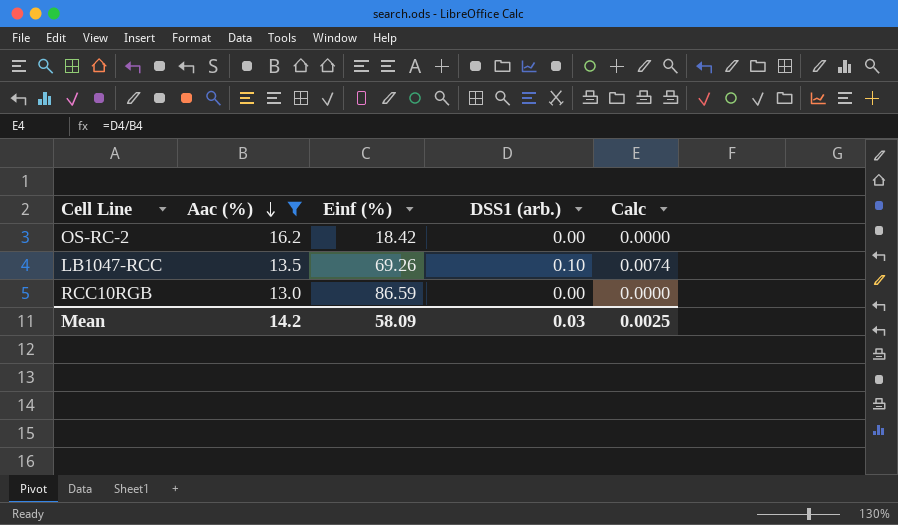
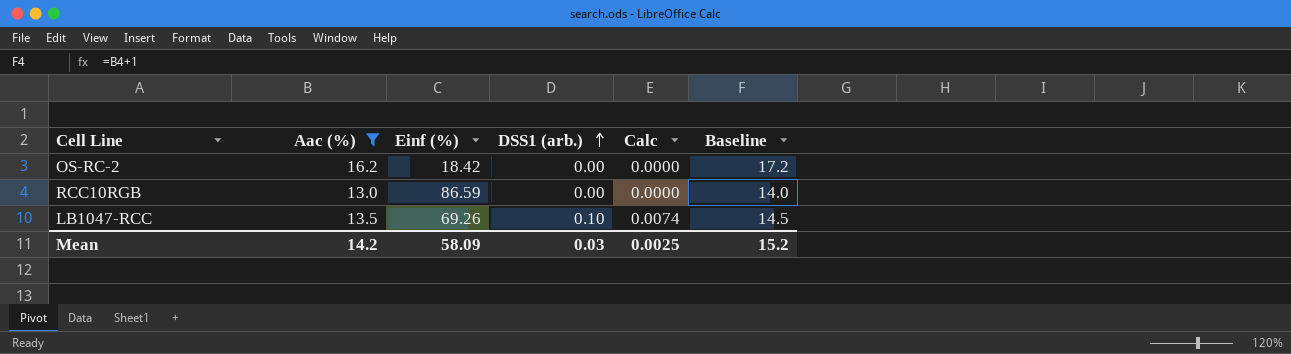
row order: Aac (%) descending -> DSS1 (arb.) ascending
column Baseline | formula: none -> [Aac (%)] + 1

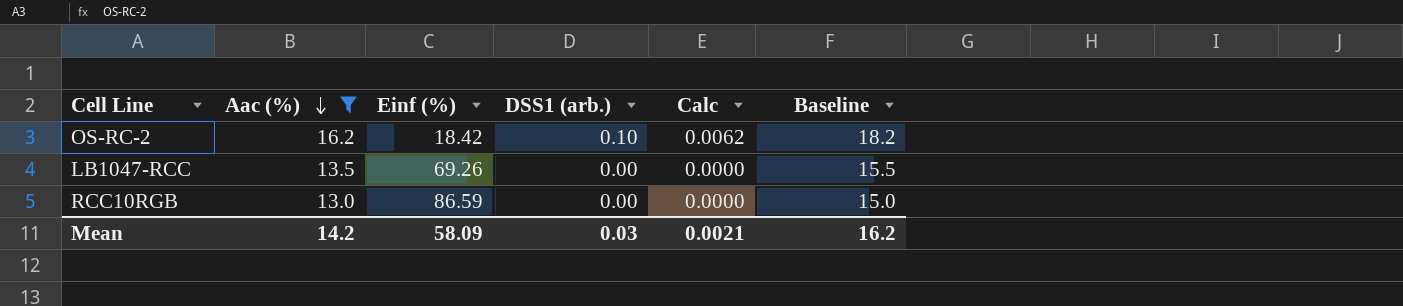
row order: DSS1 (arb.) ascending -> Aac (%) descending
column Baseline | formula: [Aac (%)] + 1 -> [Aac (%)] + 2
OS-RC-2 | DSS1 (arb.): 0.00 -> 0.10
OS-RC-2 | Calc: 0.0000 -> 0.0062
LB1047-RCC | DSS1 (arb.): 0.10 -> 0.00
LB1047-RCC | Calc: 0.0074 -> 0.0000
Mean | Calc: 0.0025 -> 0.0021
Mean | Baseline: 15.2 -> 16.2

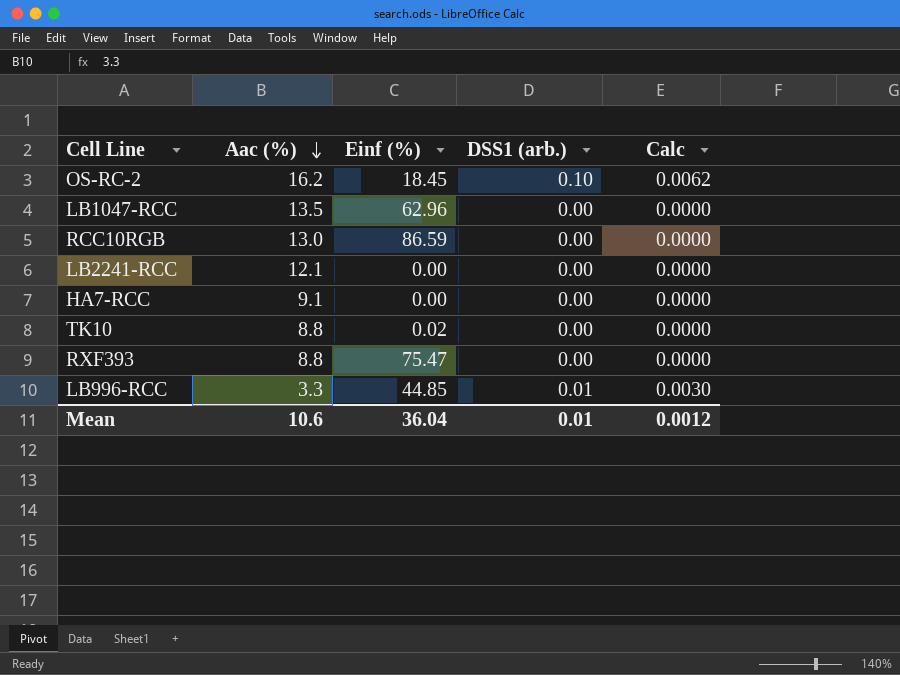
filter: Aac (%) >= 13.0 -> none
column Baseline | formula: [Aac (%)] + 2 -> none
OS-RC-2 | Einf (%): 18.42 -> 18.45
LB1047-RCC | Einf (%): 69.26 -> 62.96
Mean | Aac (%): 14.2 -> 10.6
Mean | Einf (%): 58.09 -> 36.04
Mean | DSS1 (arb.): 0.03 -> 0.01
Mean | Calc: 0.0021 -> 0.0012

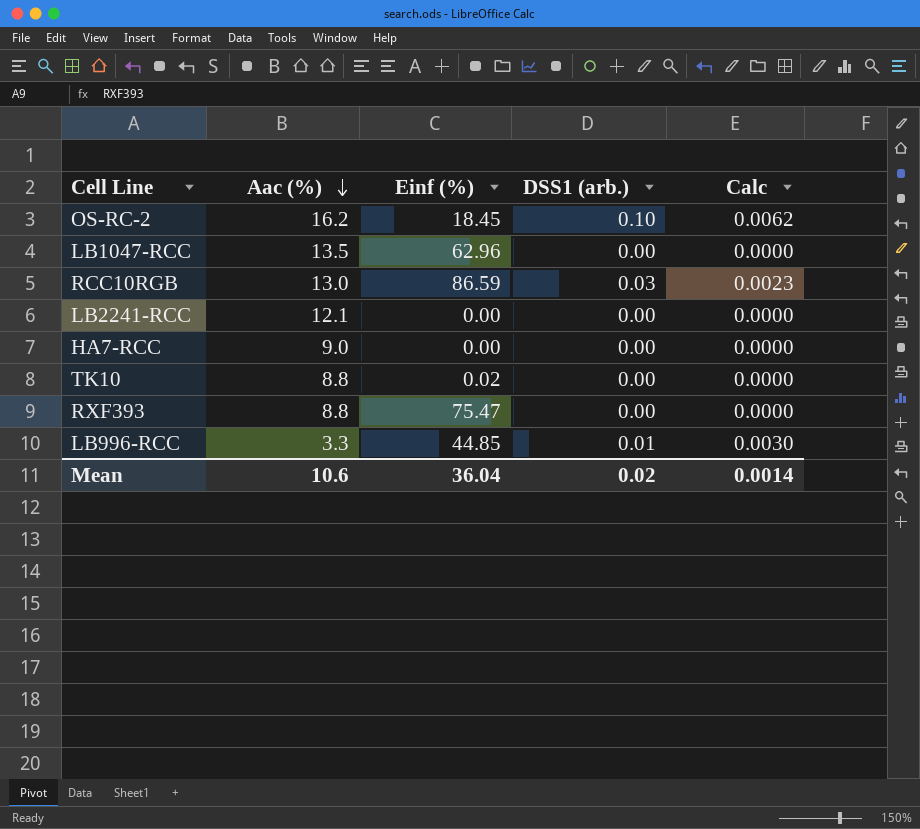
RCC10RGB | DSS1 (arb.): 0.00 -> 0.03
RCC10RGB | Calc: 0.0000 -> 0.0023
HA7-RCC | Aac (%): 9.1 -> 9.0
Mean | DSS1 (arb.): 0.01 -> 0.02
Mean | Calc: 0.0012 -> 0.0014

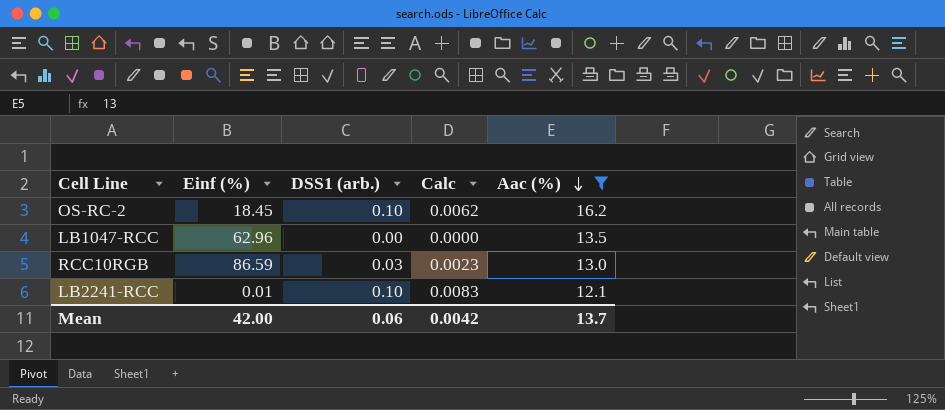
filter: none -> Aac (%) >= 12.1
column Aac (%) | position: 2 -> 5
LB2241-RCC | Einf (%): 0.00 -> 0.01
LB2241-RCC | DSS1 (arb.): 0.00 -> 0.10
LB2241-RCC | Calc: 0.0000 -> 0.0083
Mean | Einf (%): 36.04 -> 42.00
Mean | DSS1 (arb.): 0.02 -> 0.06
Mean | Calc: 0.0014 -> 0.0042
Mean | Aac (%): 10.6 -> 13.7

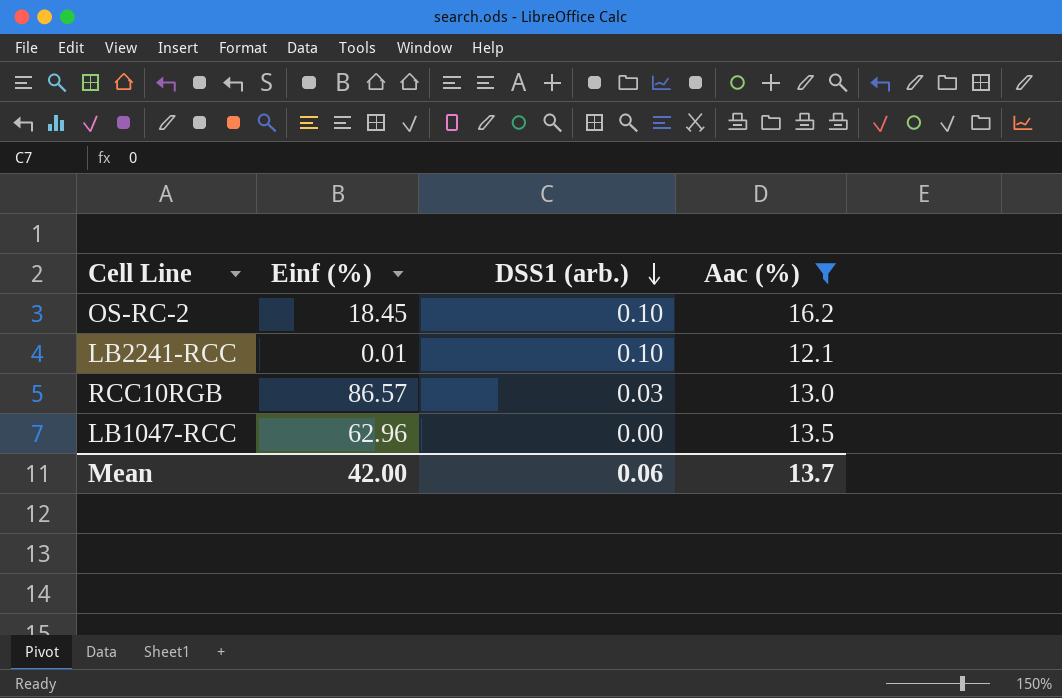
row order: Aac (%) descending -> DSS1 (arb.) descending
column Calc | formula: [DSS1 (arb.)] / [Aac (%)] -> none
RCC10RGB | Einf (%): 86.59 -> 86.57

